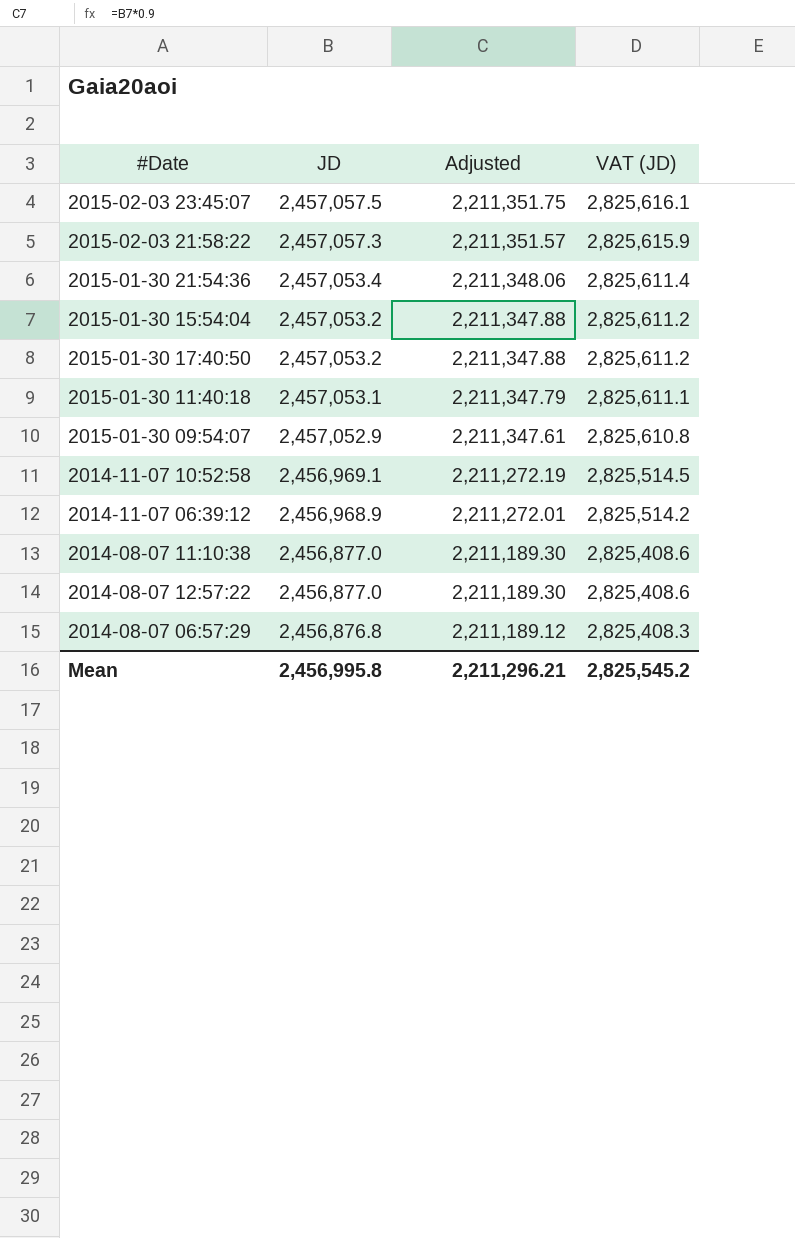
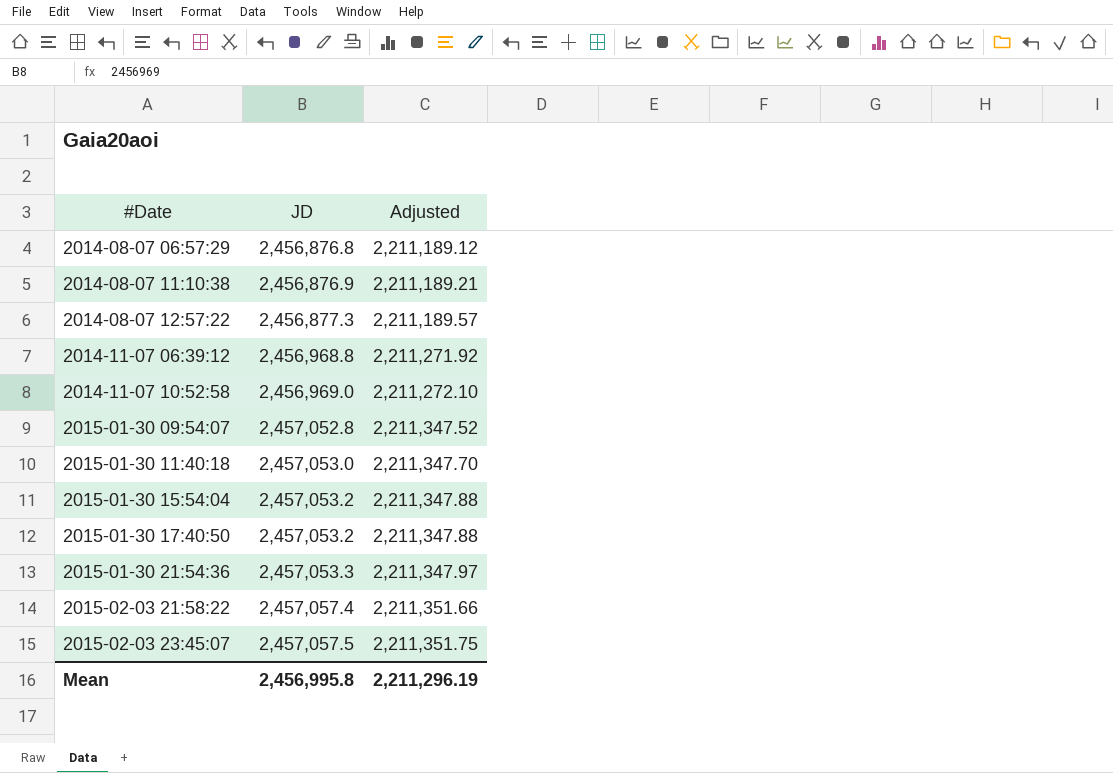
row order: JD descending -> #Date ascending
column VAT (JD) | formula: [JD] * 1.15 -> none
2014-08-07 11:10:38 | JD: 2,456,877.0 -> 2,456,876.9
2014-08-07 11:10:38 | Adjusted: 2,211,189.30 -> 2,211,189.21
2014-08-07 12:57:22 | JD: 2,456,877.0 -> 2,456,877.3
2014-08-07 12:57:22 | Adjusted: 2,211,189.30 -> 2,211,189.57
2014-11-07 06:39:12 | JD: 2,456,968.9 -> 2,456,968.8
2014-11-07 06:39:12 | Adjusted: 2,211,272.01 -> 2,211,271.92
2014-11-07 10:52:58 | JD: 2,456,969.1 -> 2,456,969.0
2014-11-07 10:52:58 | Adjusted: 2,211,272.19 -> 2,211,272.10
2015-01-30 09:54:07 | JD: 2,457,052.9 -> 2,457,052.8
2015-01-30 09:54:07 | Adjusted: 2,211,347.61 -> 2,211,347.52
2015-01-30 11:40:18 | JD: 2,457,053.1 -> 2,457,053.0
2015-01-30 11:40:18 | Adjusted: 2,211,347.79 -> 2,211,347.70
2015-01-30 21:54:36 | JD: 2,457,053.4 -> 2,457,053.3
2015-01-30 21:54:36 | Adjusted: 2,211,348.06 -> 2,211,347.97
2015-02-03 21:58:22 | JD: 2,457,057.3 -> 2,457,057.4
2015-02-03 21:58:22 | Adjusted: 2,211,351.57 -> 2,211,351.66
Mean | Adjusted: 2,211,296.21 -> 2,211,296.19

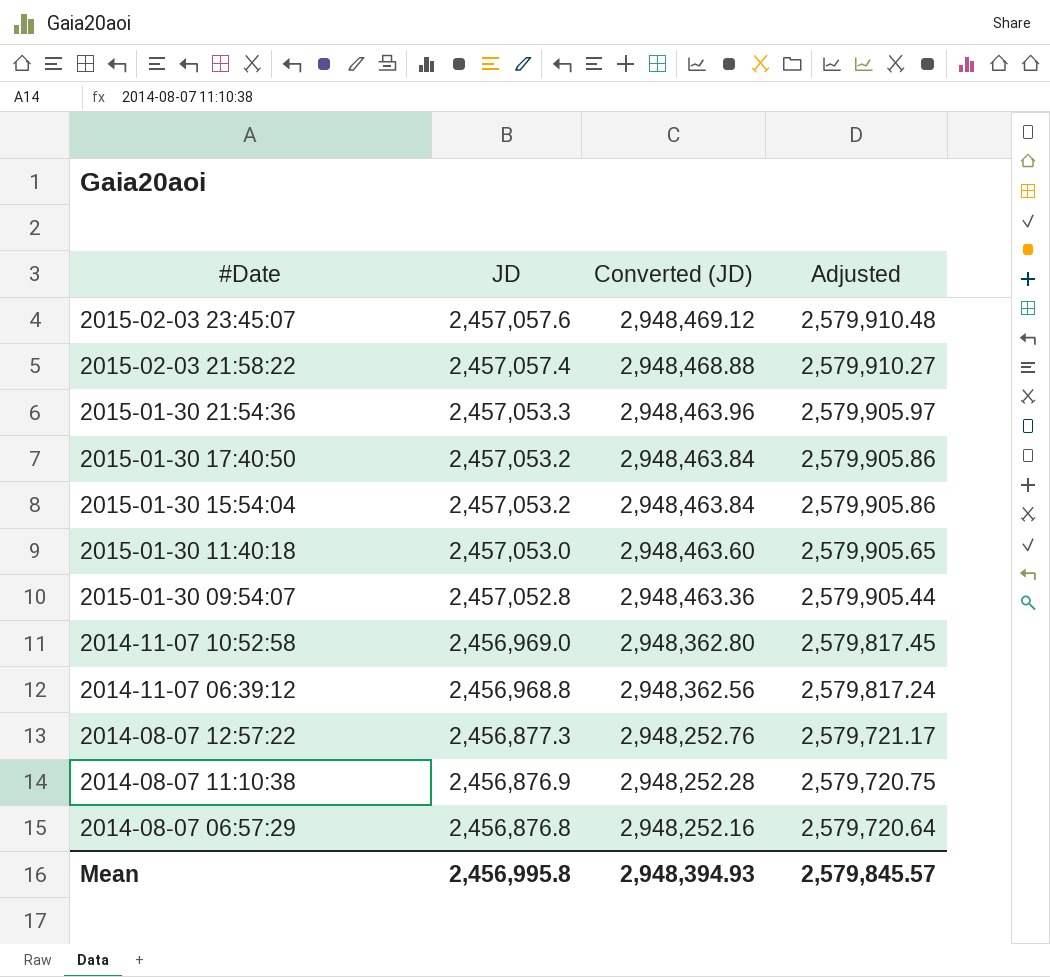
row order: #Date ascending -> #Date descending
column Converted (JD) | formula: none -> [JD] * 1.2
column Adjusted | formula: [JD] * 0.9 -> [JD] * 1.05
2015-02-03 23:45:07 | JD: 2,457,057.5 -> 2,457,057.6
Mean | Adjusted: 2,211,296.19 -> 2,579,845.57

